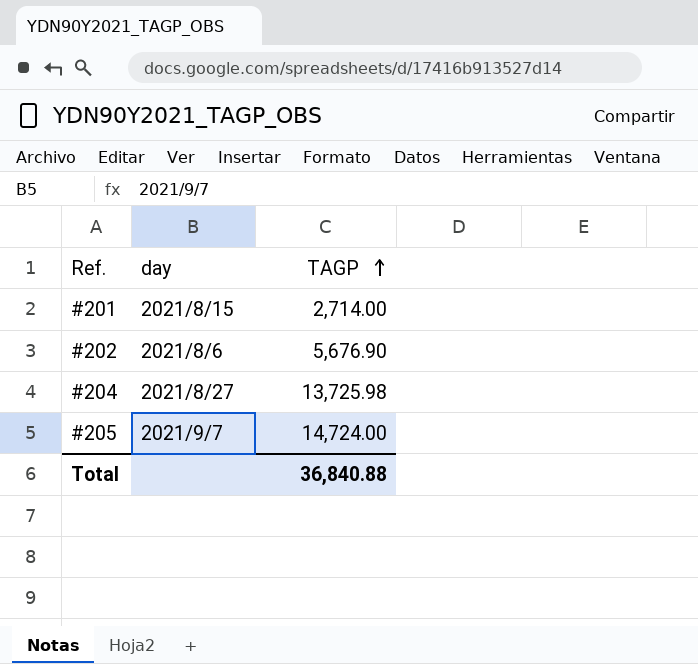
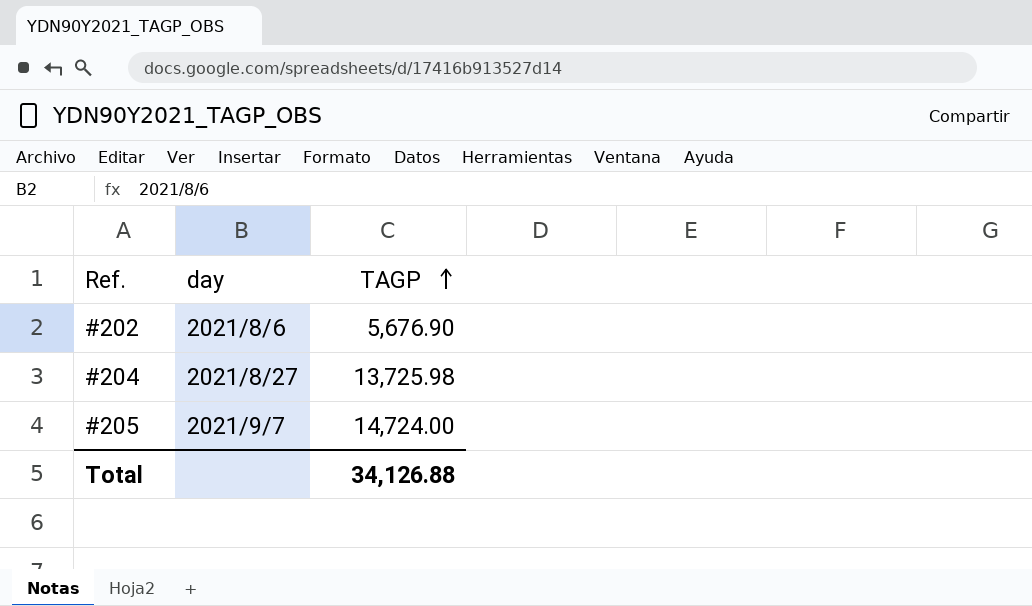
row #201: 2021/8/15 | 2,714.00 -> none
Total | TAGP: 36,840.88 -> 34,126.88

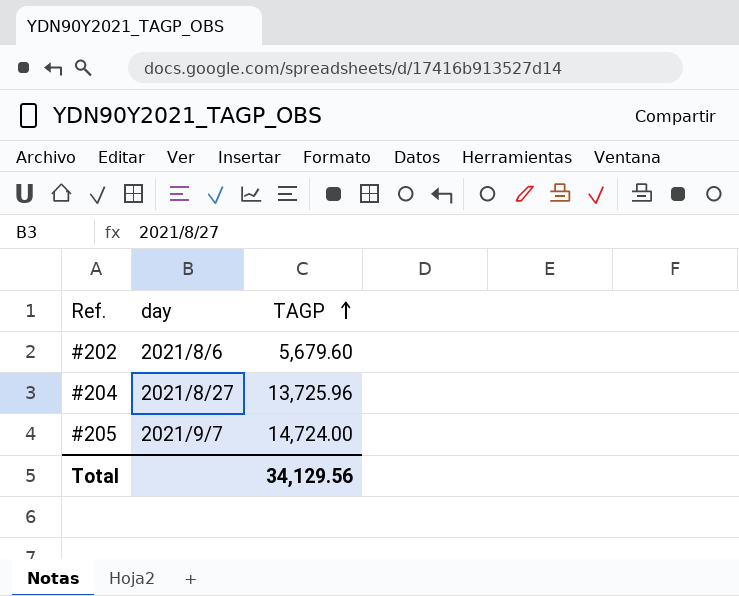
#202 | TAGP: 5,676.90 -> 5,679.60
#204 | TAGP: 13,725.98 -> 13,725.96
Total | TAGP: 34,126.88 -> 34,129.56

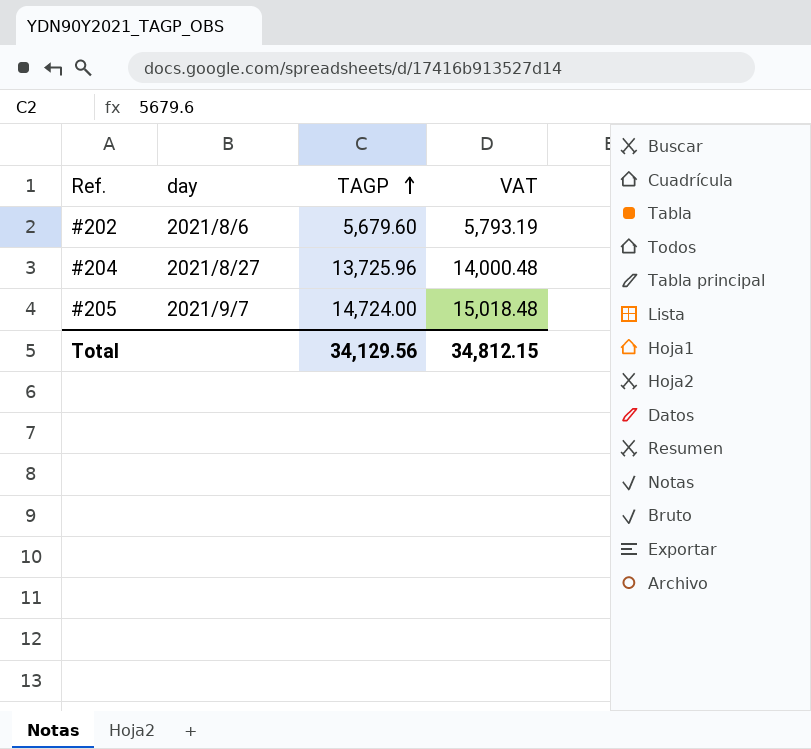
column VAT | formula: none -> [TAGP] * 1.02

